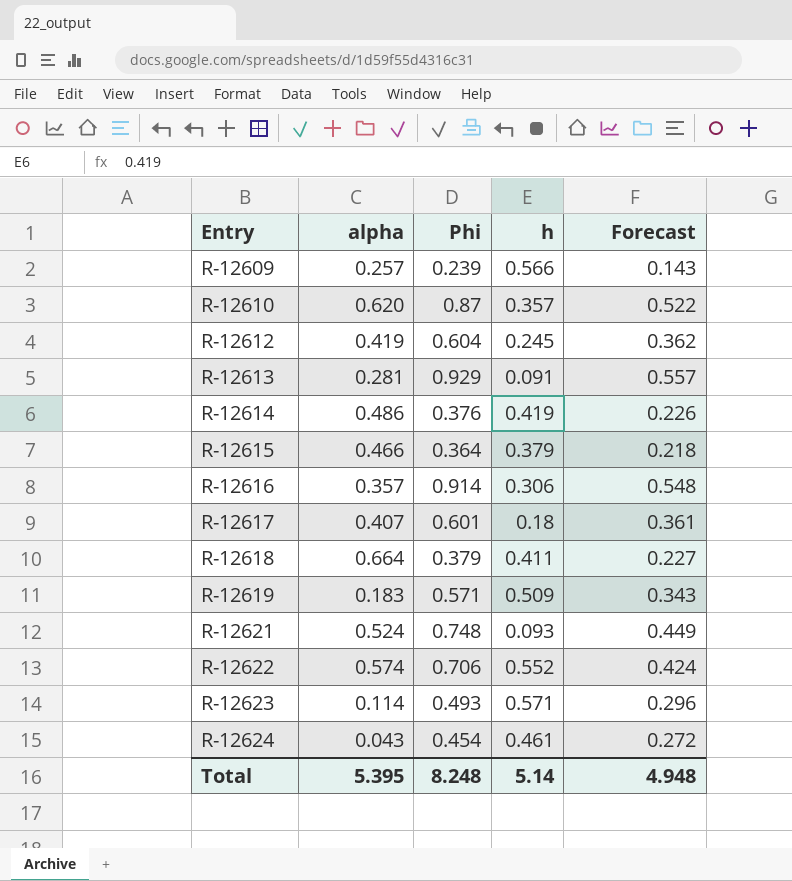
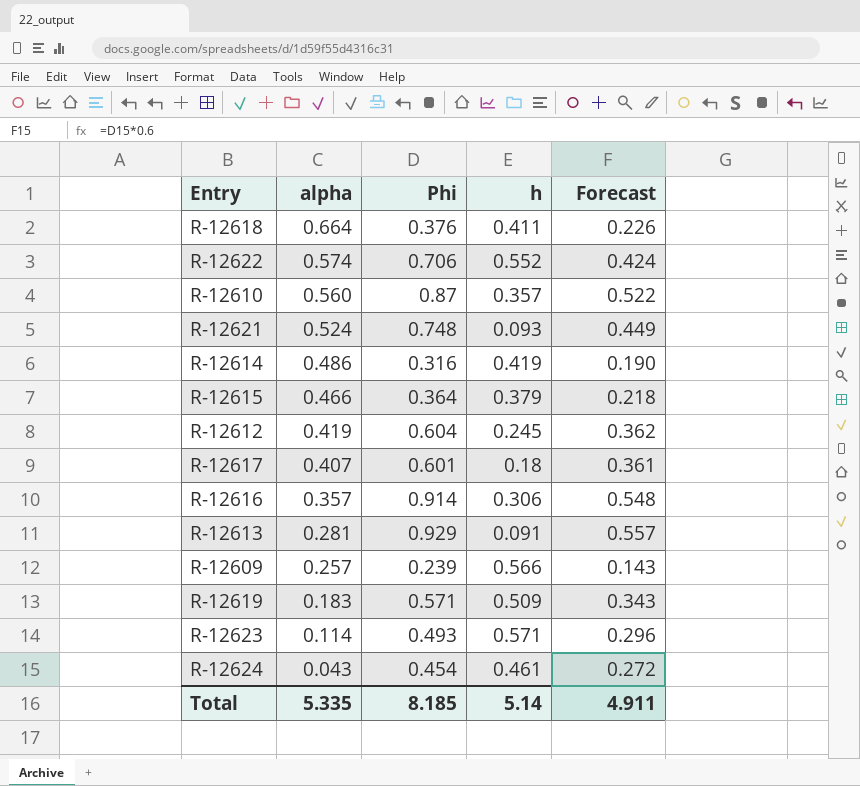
row order: Entry ascending -> alpha descending
R-12618 | Phi: 0.379 -> 0.376
R-12618 | Forecast: 0.227 -> 0.226
R-12610 | alpha: 0.620 -> 0.560
R-12614 | Phi: 0.376 -> 0.316
R-12614 | Forecast: 0.226 -> 0.190
Total | alpha: 5.395 -> 5.335
Total | Phi: 8.248 -> 8.185
Total | Forecast: 4.948 -> 4.911

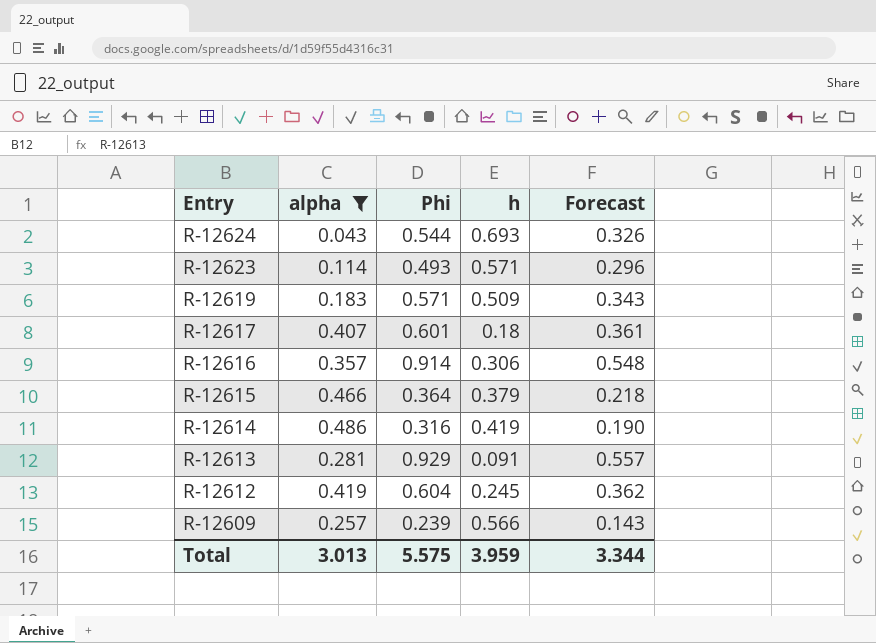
filter: none -> alpha <= 0.486
row order: alpha descending -> Entry descending
R-12624 | Phi: 0.454 -> 0.544
R-12624 | h: 0.461 -> 0.693
R-12624 | Forecast: 0.272 -> 0.326
Total | alpha: 5.335 -> 3.013
Total | Phi: 8.185 -> 5.575
Total | h: 5.14 -> 3.959
Total | Forecast: 4.911 -> 3.344

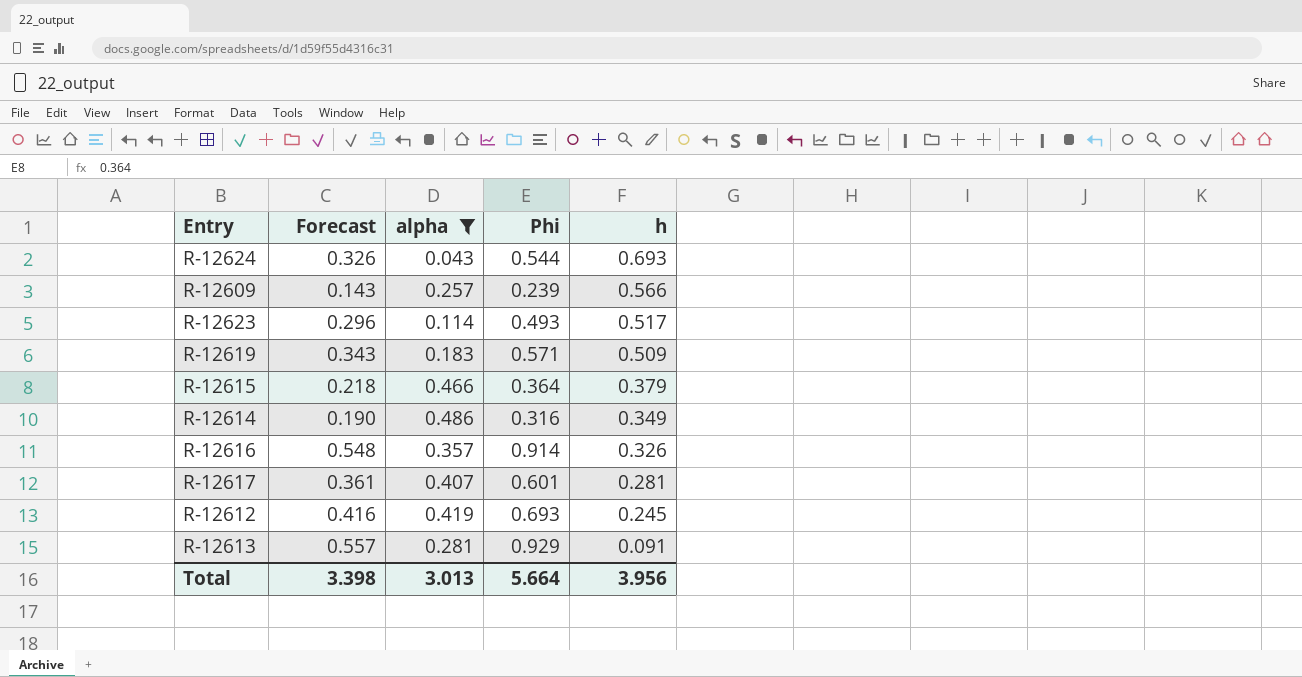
row order: Entry descending -> h descending
column Forecast | position: 5 -> 2
R-12623 | h: 0.571 -> 0.517
R-12614 | h: 0.419 -> 0.349
R-12616 | h: 0.306 -> 0.326
R-12617 | h: 0.18 -> 0.281
R-12612 | Forecast: 0.362 -> 0.416
R-12612 | Phi: 0.604 -> 0.693
Total | Forecast: 3.344 -> 3.398
Total | Phi: 5.575 -> 5.664
Total | h: 3.959 -> 3.956

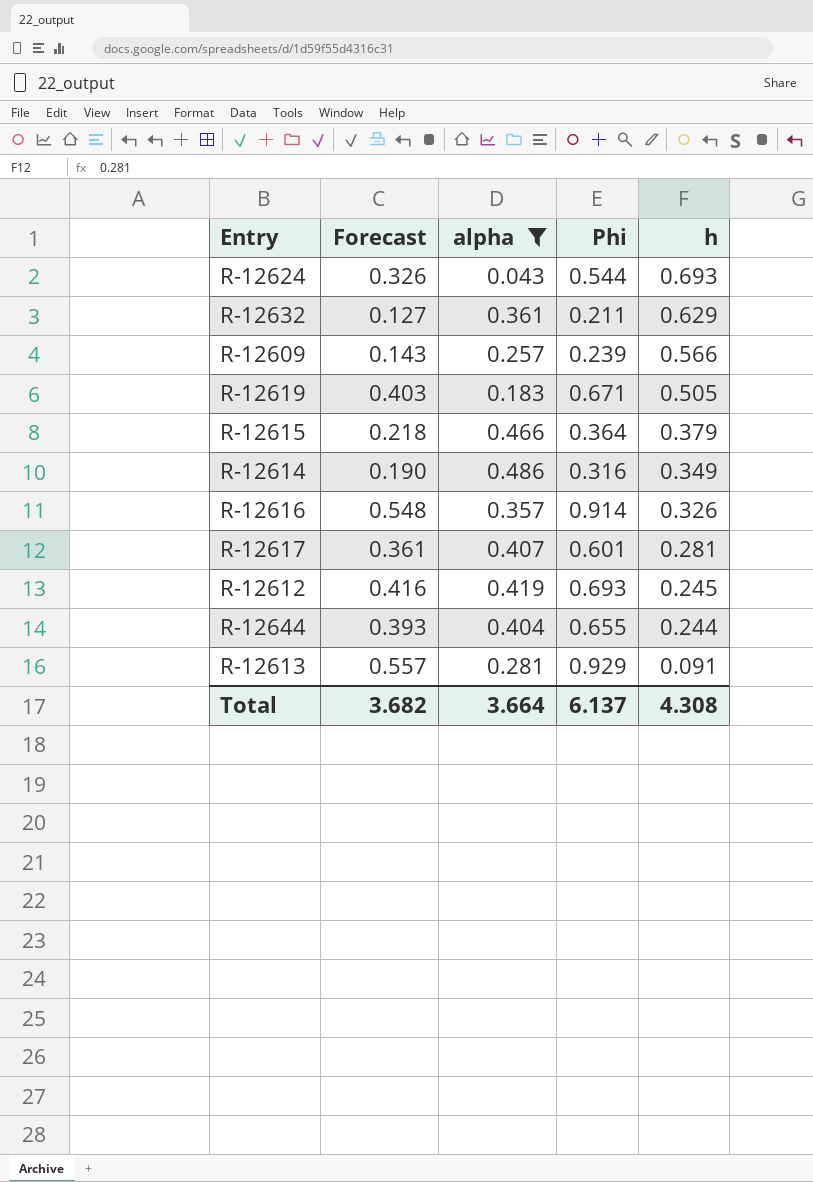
row R-12623: 0.296 | 0.114 | 0.493 | 0.517 -> none
row R-12632: none -> 0.127 | 0.361 | 0.211 | 0.629
R-12619 | Forecast: 0.343 -> 0.403
R-12619 | Phi: 0.571 -> 0.671
R-12619 | h: 0.509 -> 0.505
row R-12644: none -> 0.393 | 0.404 | 0.655 | 0.244
Total | Forecast: 3.398 -> 3.682
Total | alpha: 3.013 -> 3.664
Total | Phi: 5.664 -> 6.137
Total | h: 3.956 -> 4.308

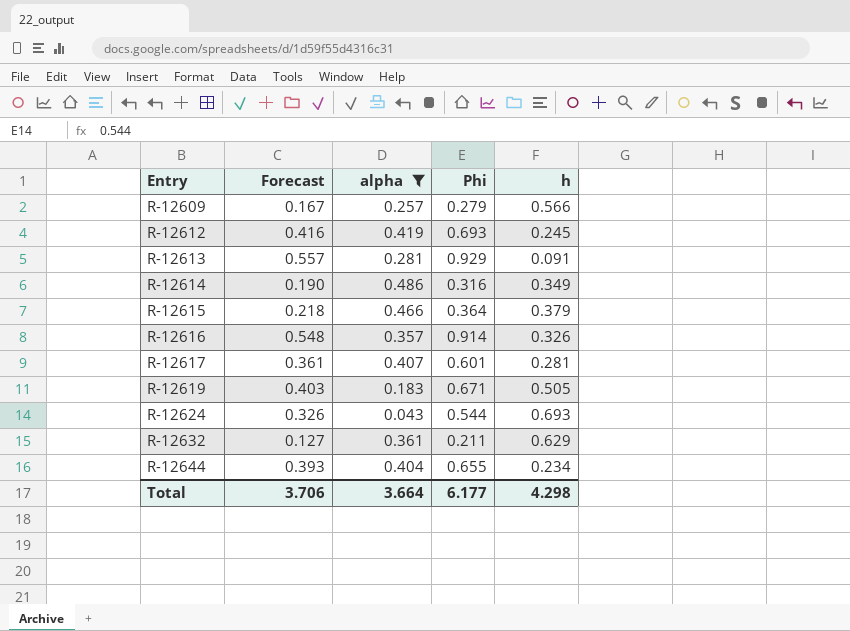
row order: h descending -> Entry ascending
R-12609 | Forecast: 0.143 -> 0.167
R-12609 | Phi: 0.239 -> 0.279
R-12644 | h: 0.244 -> 0.234
Total | Forecast: 3.682 -> 3.706
Total | Phi: 6.137 -> 6.177
Total | h: 4.308 -> 4.298

